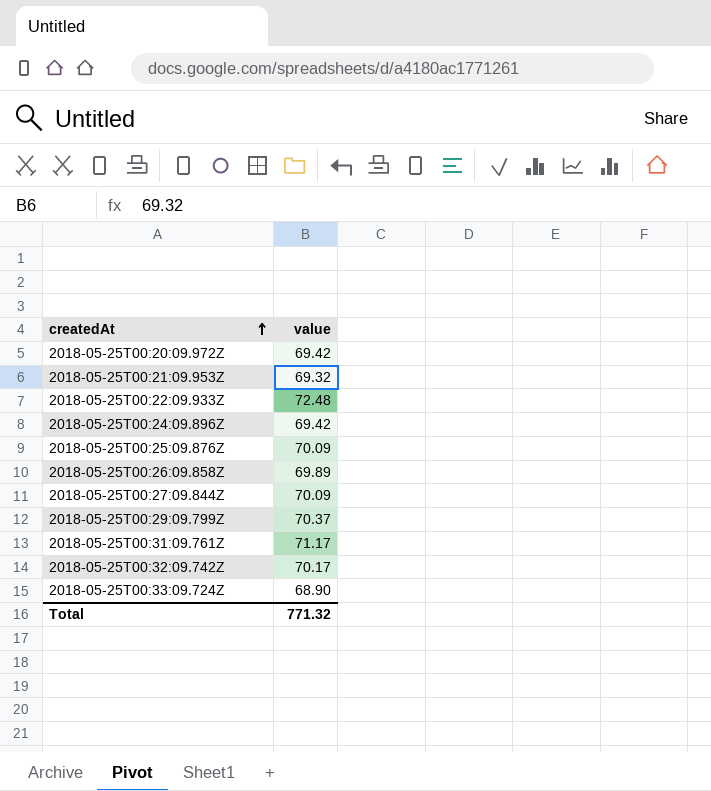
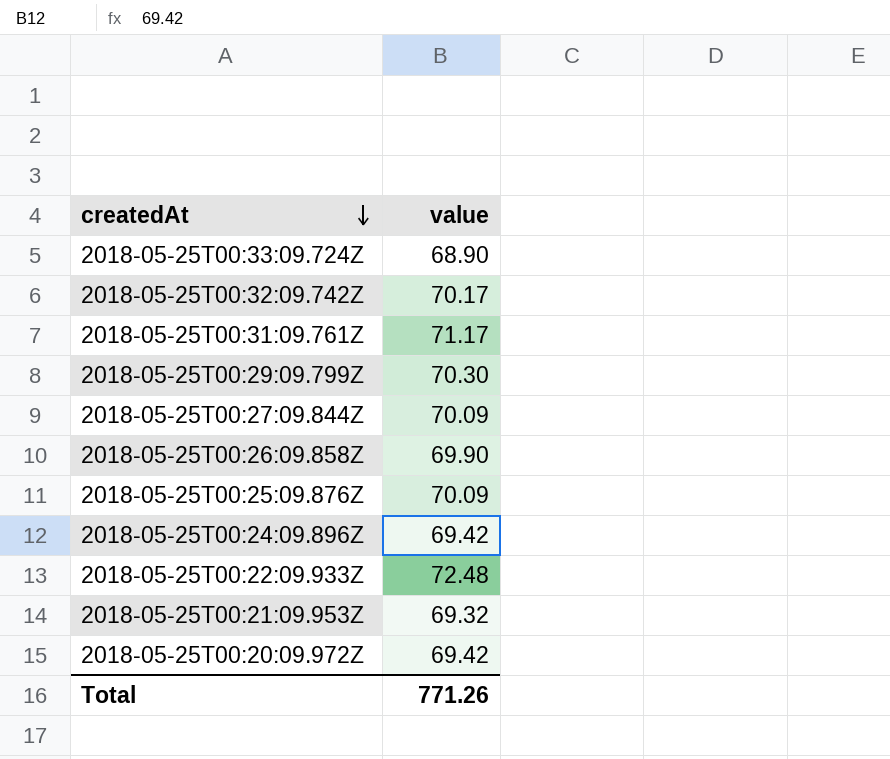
row order: createdAt ascending -> createdAt descending
2018-05-25T00:29:09.799Z | value: 70.37 -> 70.30
2018-05-25T00:26:09.858Z | value: 69.89 -> 69.90
Total | value: 771.32 -> 771.26

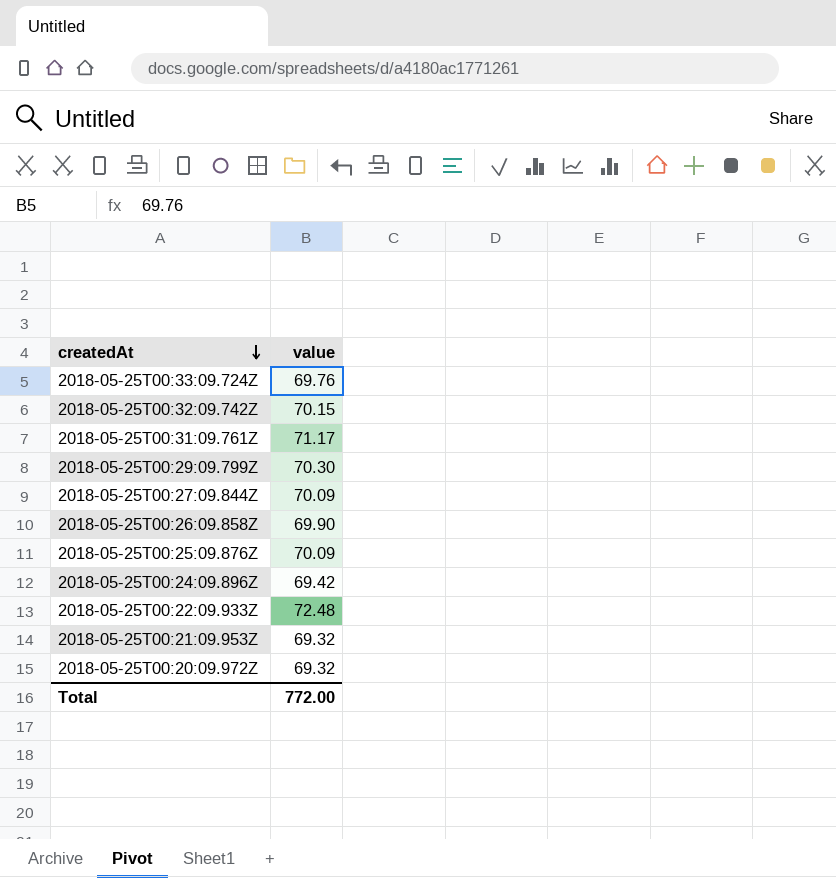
2018-05-25T00:33:09.724Z | value: 68.90 -> 69.76
2018-05-25T00:32:09.742Z | value: 70.17 -> 70.15
2018-05-25T00:20:09.972Z | value: 69.42 -> 69.32
Total | value: 771.26 -> 772.00

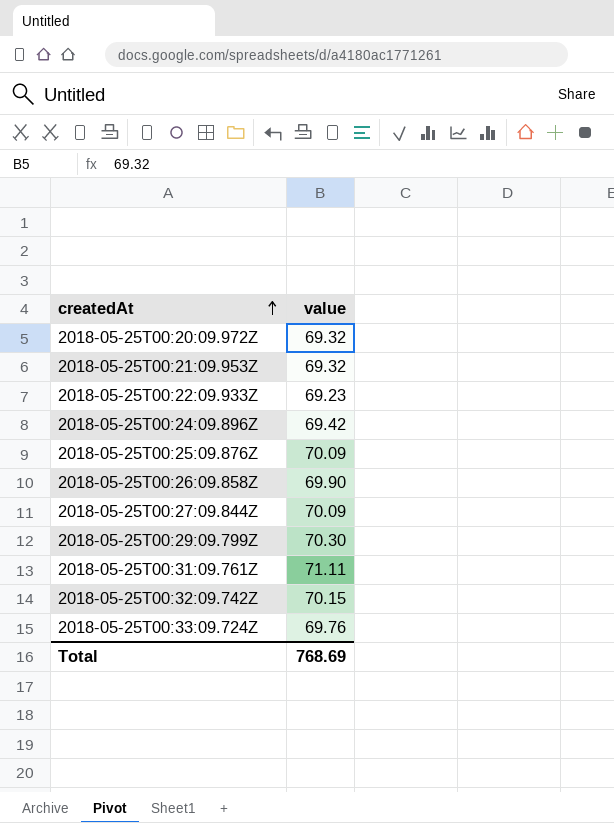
row order: createdAt descending -> createdAt ascending
2018-05-25T00:22:09.933Z | value: 72.48 -> 69.23
2018-05-25T00:31:09.761Z | value: 71.17 -> 71.11
Total | value: 772.00 -> 768.69

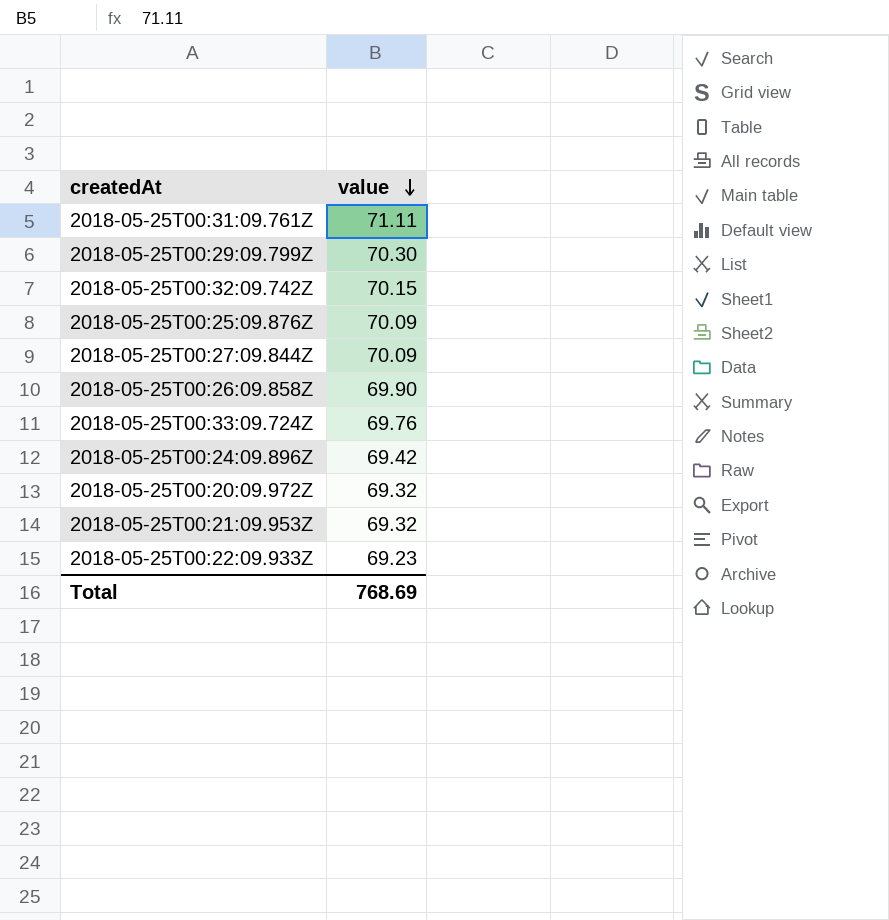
row order: createdAt ascending -> value descending

